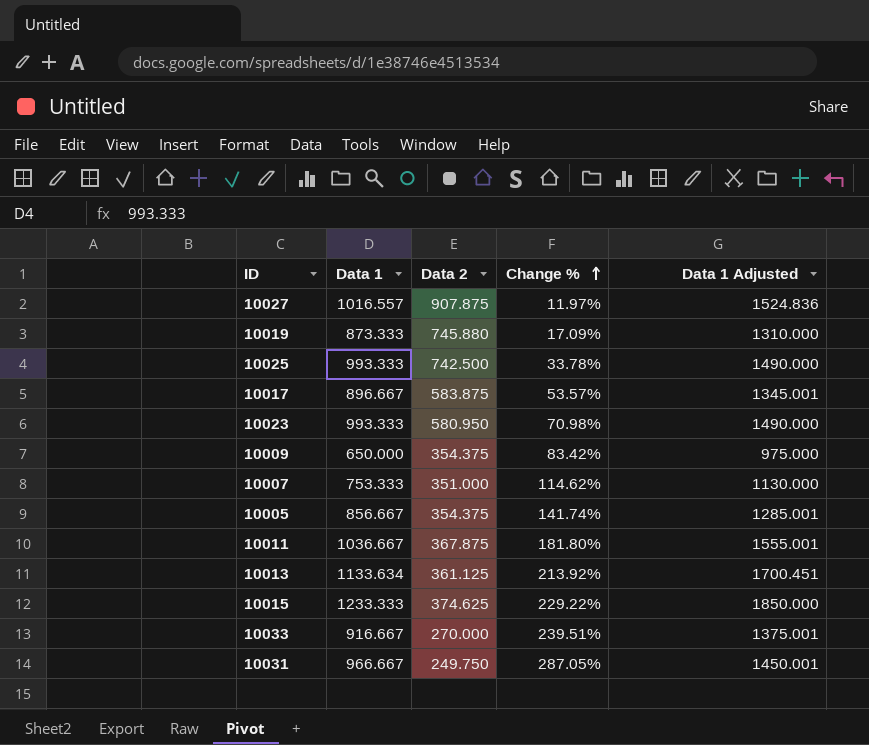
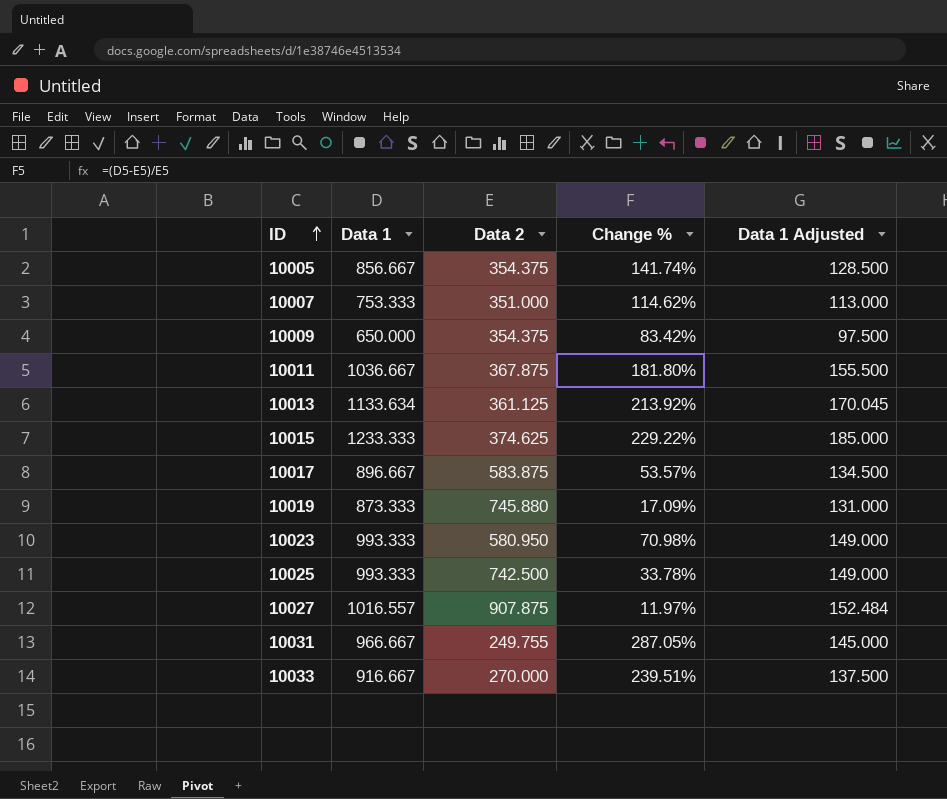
row order: Change % ascending -> ID ascending
column Data 1 Adjusted | formula: [Data 1] * 1.5 -> [Data 1] * 0.15
10031 | Data 2: 249.750 -> 249.755

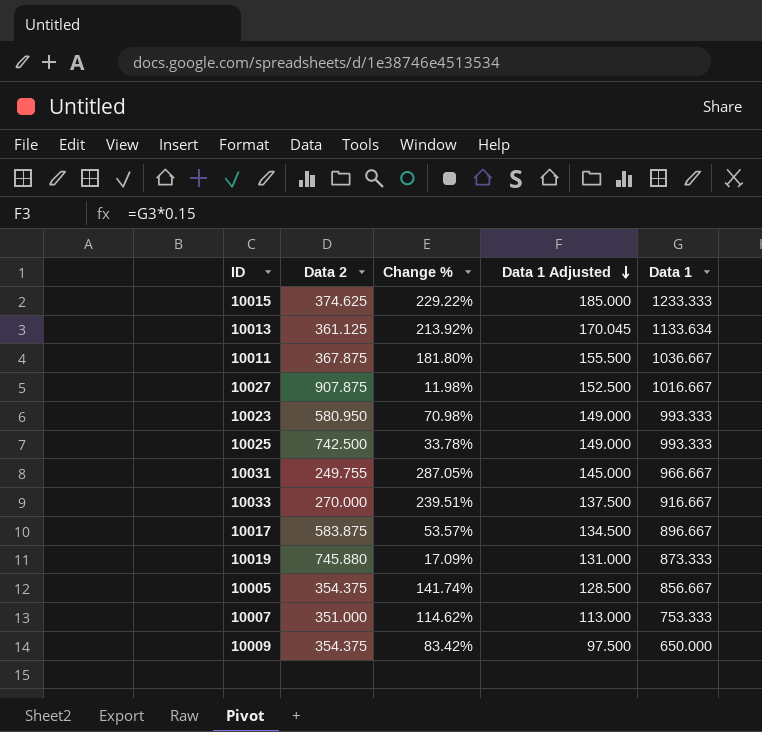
row order: ID ascending -> Data 1 Adjusted descending
column Data 1 | position: 2 -> 5
10027 | Change %: 11.97% -> 11.98%
10027 | Data 1 Adjusted: 152.484 -> 152.500
10027 | Data 1: 1016.557 -> 1016.667

